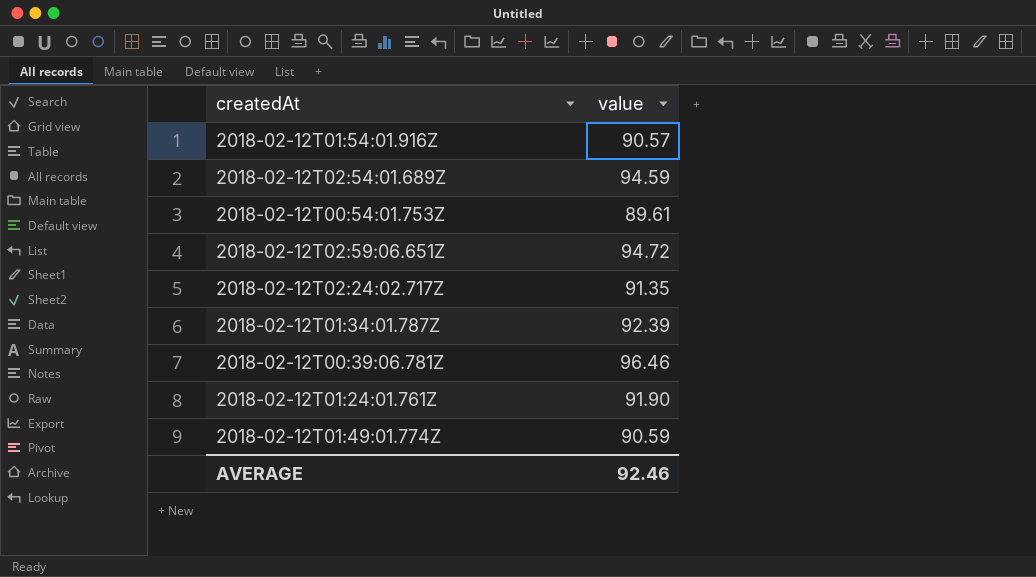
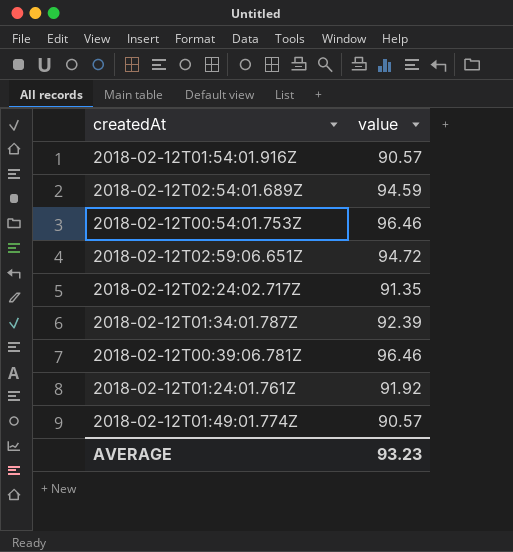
2018-02-12T00:54:01.753Z | value: 89.61 -> 96.46
2018-02-12T01:24:01.761Z | value: 91.90 -> 91.92
2018-02-12T01:49:01.774Z | value: 90.59 -> 90.57
AVERAGE | value: 92.46 -> 93.23

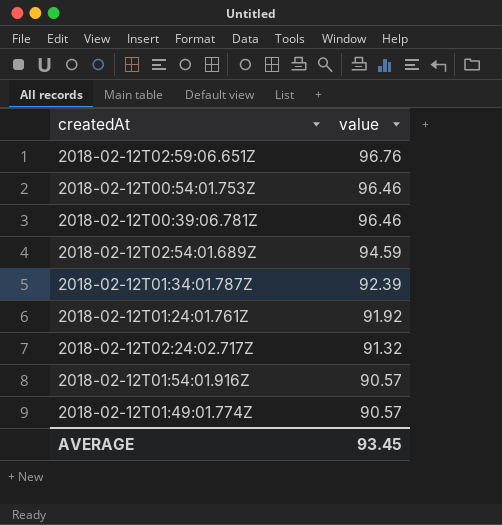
row order: none -> value descending
2018-02-12T02:59:06.651Z | value: 94.72 -> 96.76
2018-02-12T02:24:02.717Z | value: 91.35 -> 91.32
AVERAGE | value: 93.23 -> 93.45

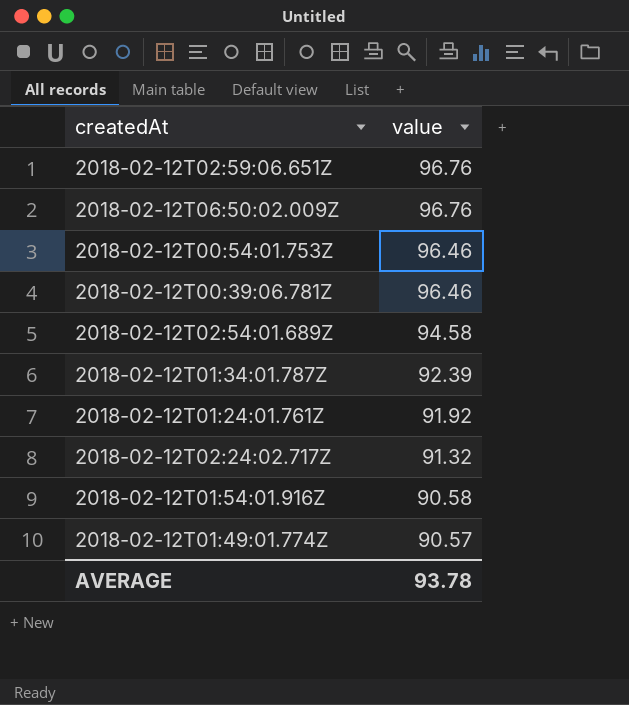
row 2018-02-12T06:50:02.009Z: none -> 96.76
2018-02-12T02:54:01.689Z | value: 94.59 -> 94.58
2018-02-12T01:54:01.916Z | value: 90.57 -> 90.58
AVERAGE | value: 93.45 -> 93.78

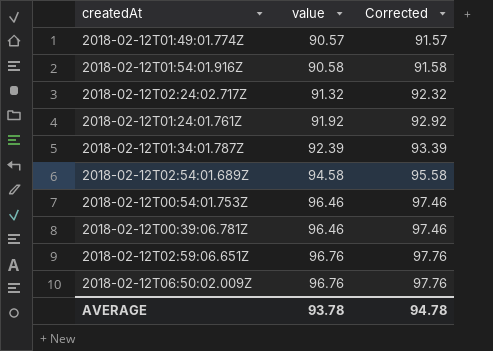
row order: value descending -> value ascending
column Corrected | formula: none -> [value] + 1

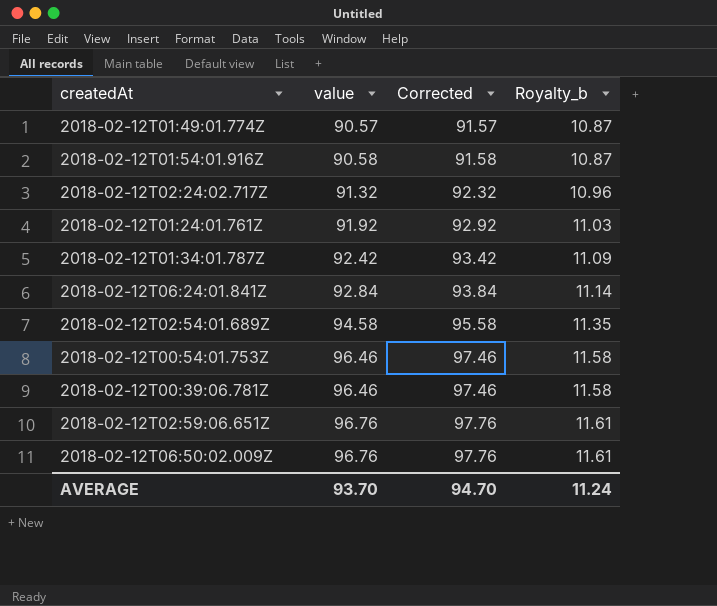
column Royalty_b | formula: none -> [value] * 0.12
2018-02-12T01:34:01.787Z | value: 92.39 -> 92.42
2018-02-12T01:34:01.787Z | Corrected: 93.39 -> 93.42
row 2018-02-12T06:24:01.841Z: none -> 92.84 | 93.84 | 11.14
AVERAGE | value: 93.78 -> 93.70
AVERAGE | Corrected: 94.78 -> 94.70

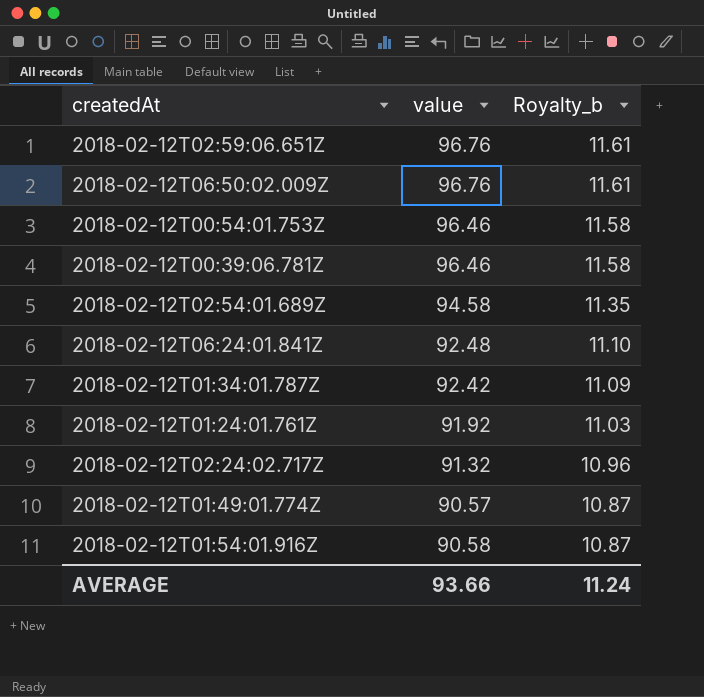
row order: value ascending -> Royalty_b descending
column Corrected | formula: [value] + 1 -> none
2018-02-12T06:24:01.841Z | value: 92.84 -> 92.48
2018-02-12T06:24:01.841Z | Royalty_b: 11.14 -> 11.10
AVERAGE | value: 93.70 -> 93.66

